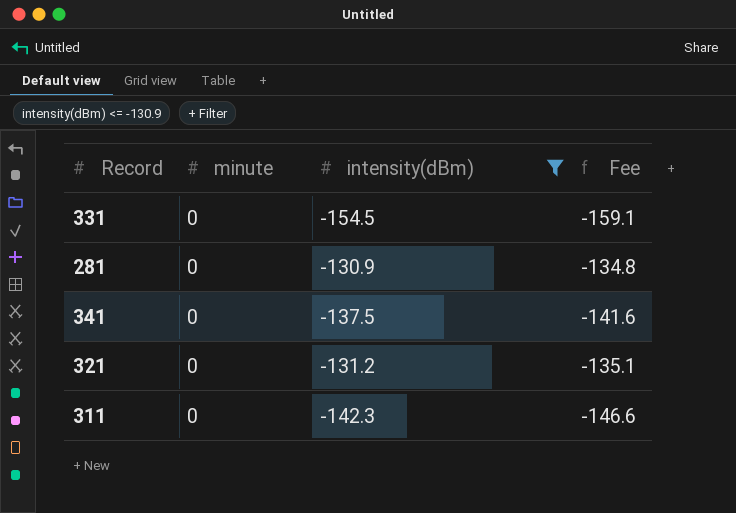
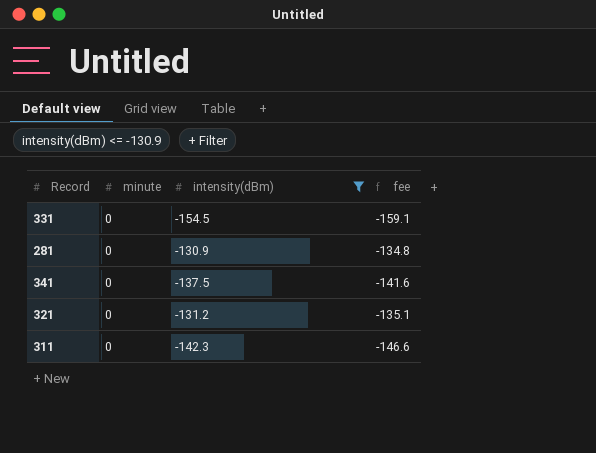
column name: Fee -> fee

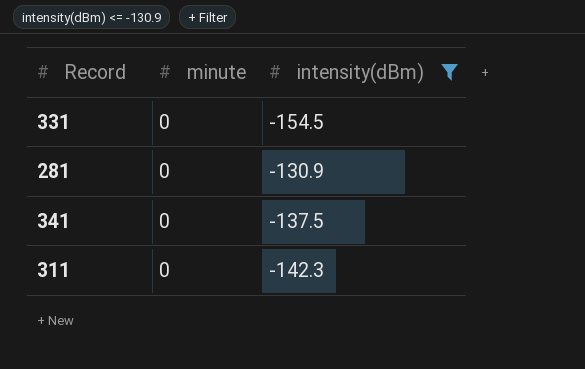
column fee | formula: [intensity(dBm)] * 1.03 -> none
row 321: 0 | -131.2 | -135.1 -> none

